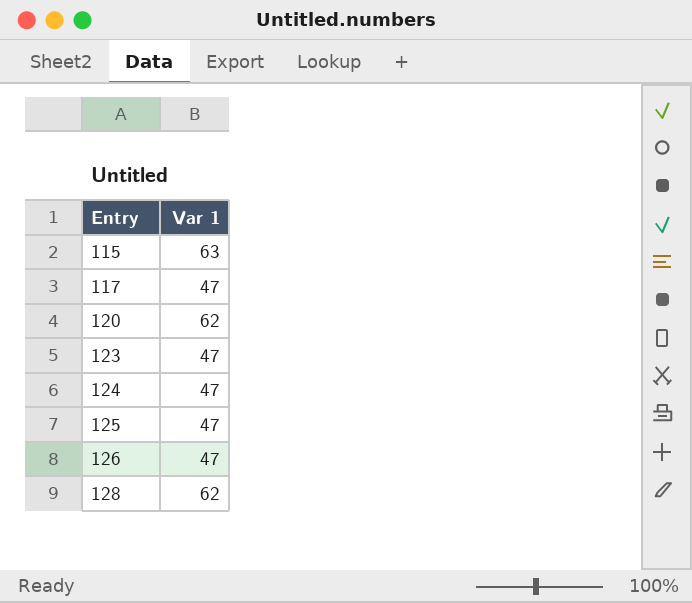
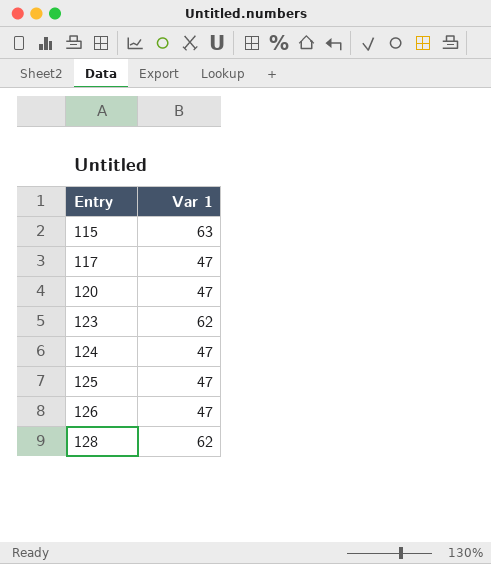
120 | Var 1: 62 -> 47
123 | Var 1: 47 -> 62

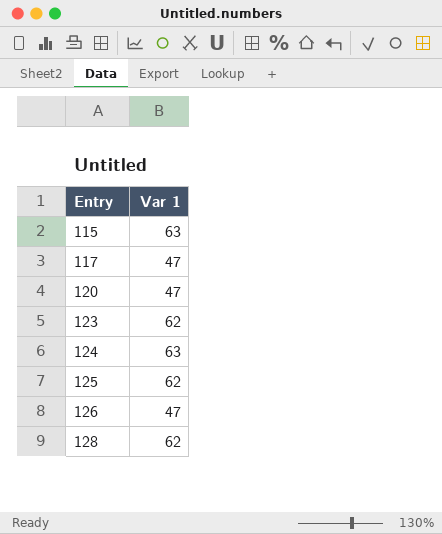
124 | Var 1: 47 -> 63
125 | Var 1: 47 -> 62

